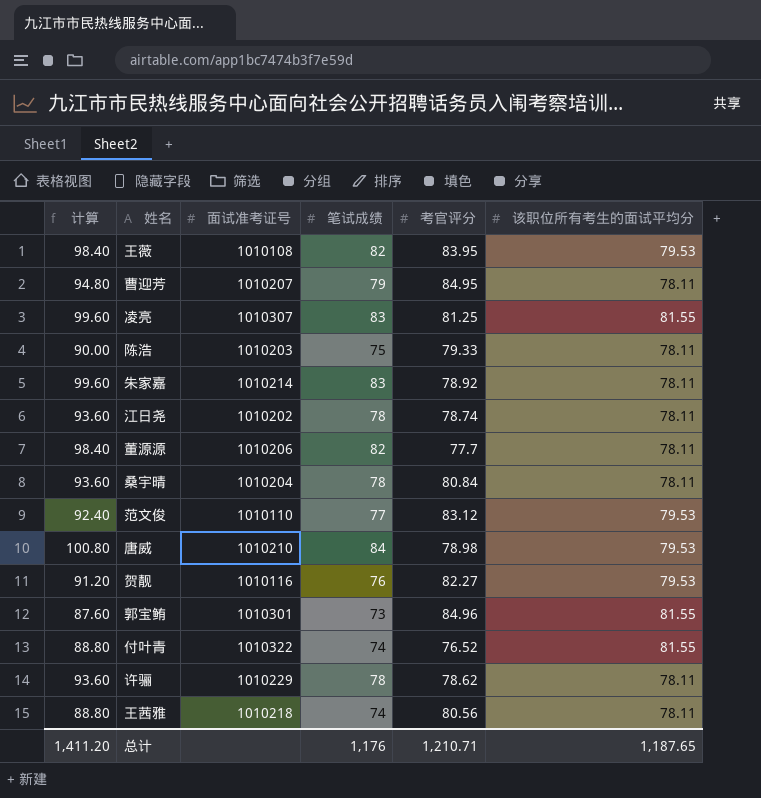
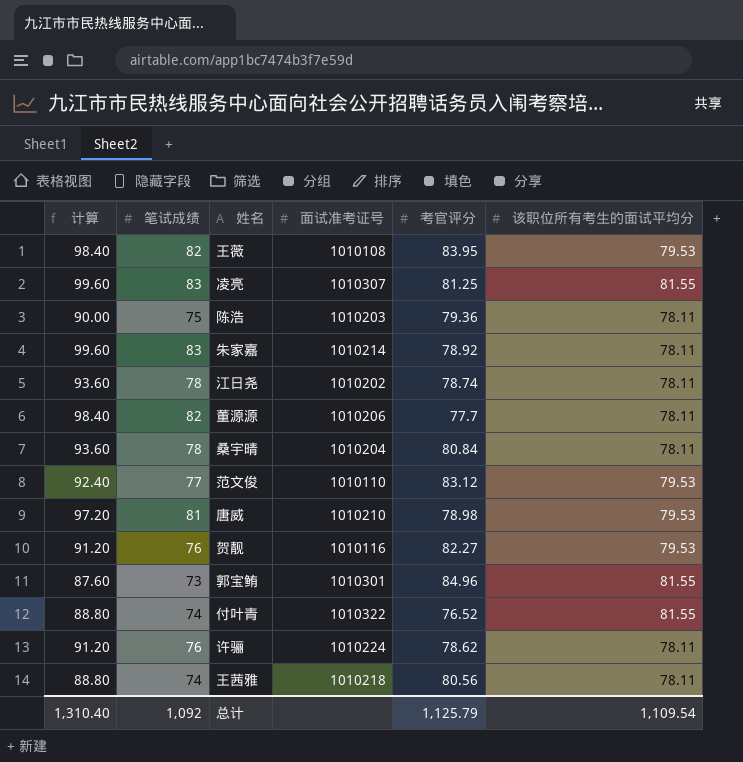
column 笔试成绩 | position: 4 -> 2
row 曹迎芳: 94.80 | 1010207 | 79 | 84.95 | 78.11 -> none
陈浩 | 考官评分: 79.33 -> 79.36
唐威 | 计算: 100.80 -> 97.20
唐威 | 笔试成绩: 84 -> 81
许骊 | 计算: 93.60 -> 91.20
许骊 | 笔试成绩: 78 -> 76
许骊 | 面试准考证号: 1010229 -> 1010224
总计 | 计算: 1,411.20 -> 1,310.40
总计 | 笔试成绩: 1,176 -> 1,092
总计 | 考官评分: 1,210.71 -> 1,125.79
总计 | 该职位所有考生的面试平均分: 1,187.65 -> 1,109.54

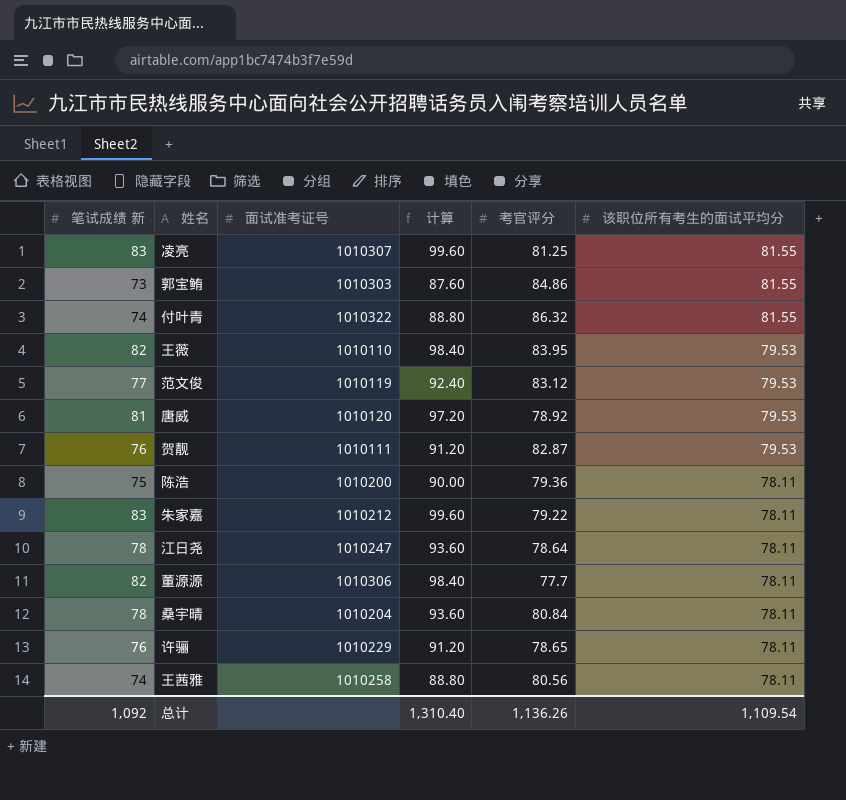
row order: none -> 该职位所有考生的面试平均分 descending
column name: 笔试成绩 -> 笔试成绩 新
column 计算 | position: 1 -> 4
郭宝鲔 | 面试准考证号: 1010301 -> 1010303
郭宝鲔 | 考官评分: 84.96 -> 84.86
付叶青 | 考官评分: 76.52 -> 86.32
王薇 | 面试准考证号: 1010108 -> 1010110
范文俊 | 面试准考证号: 1010110 -> 1010119
唐威 | 面试准考证号: 1010210 -> 1010120
唐威 | 考官评分: 78.98 -> 78.92
贺靓 | 面试准考证号: 1010116 -> 1010111
贺靓 | 考官评分: 82.27 -> 82.87
陈浩 | 面试准考证号: 1010203 -> 1010200
朱家嘉 | 面试准考证号: 1010214 -> 1010212
朱家嘉 | 考官评分: 78.92 -> 79.22
江日尧 | 面试准考证号: 1010202 -> 1010247
江日尧 | 考官评分: 78.74 -> 78.64
董源源 | 面试准考证号: 1010206 -> 1010306
许骊 | 面试准考证号: 1010224 -> 1010229
许骊 | 考官评分: 78.62 -> 78.65
王茜雅 | 面试准考证号: 1010218 -> 1010258
总计 | 考官评分: 1,125.79 -> 1,136.26

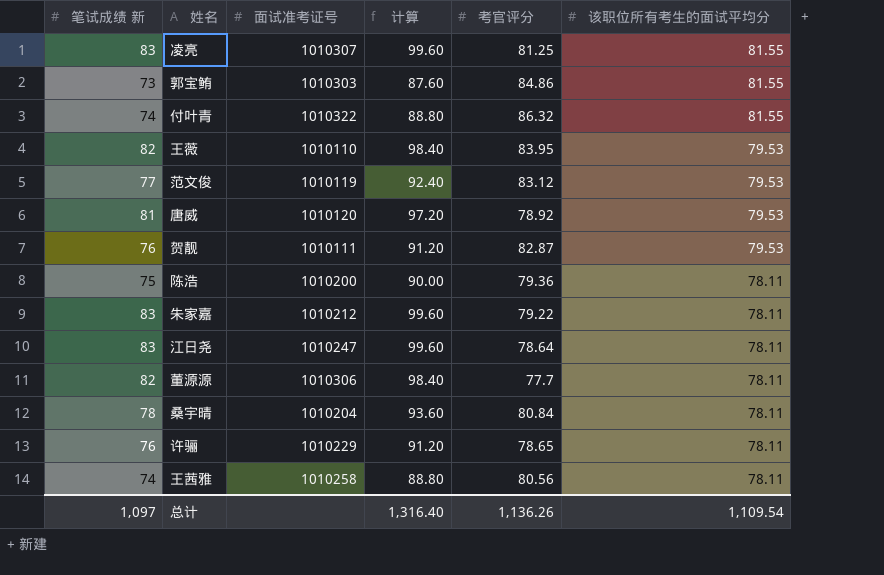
江日尧 | 笔试成绩 新: 78 -> 83
江日尧 | 计算: 93.60 -> 99.60
总计 | 笔试成绩 新: 1,092 -> 1,097
总计 | 计算: 1,310.40 -> 1,316.40

